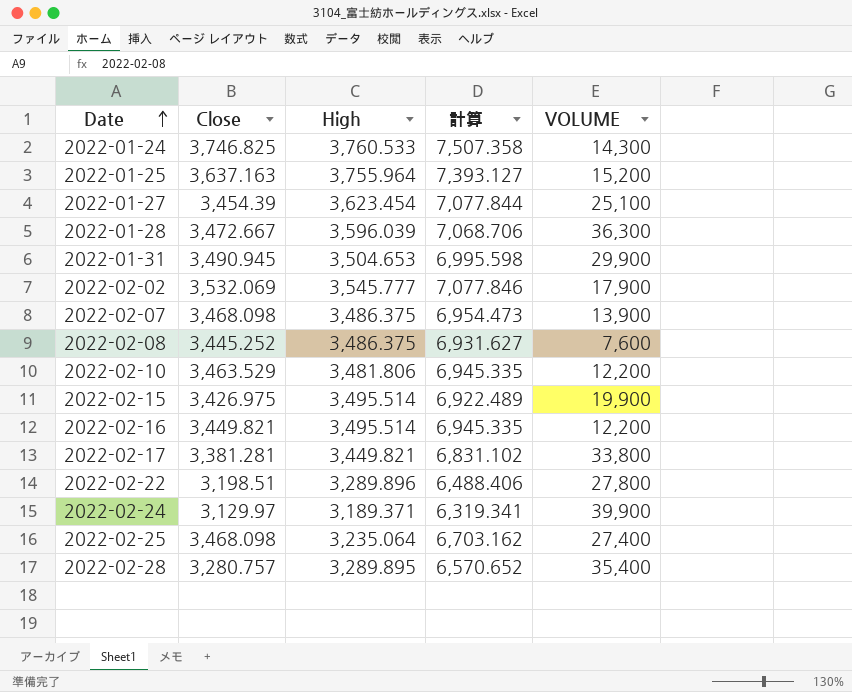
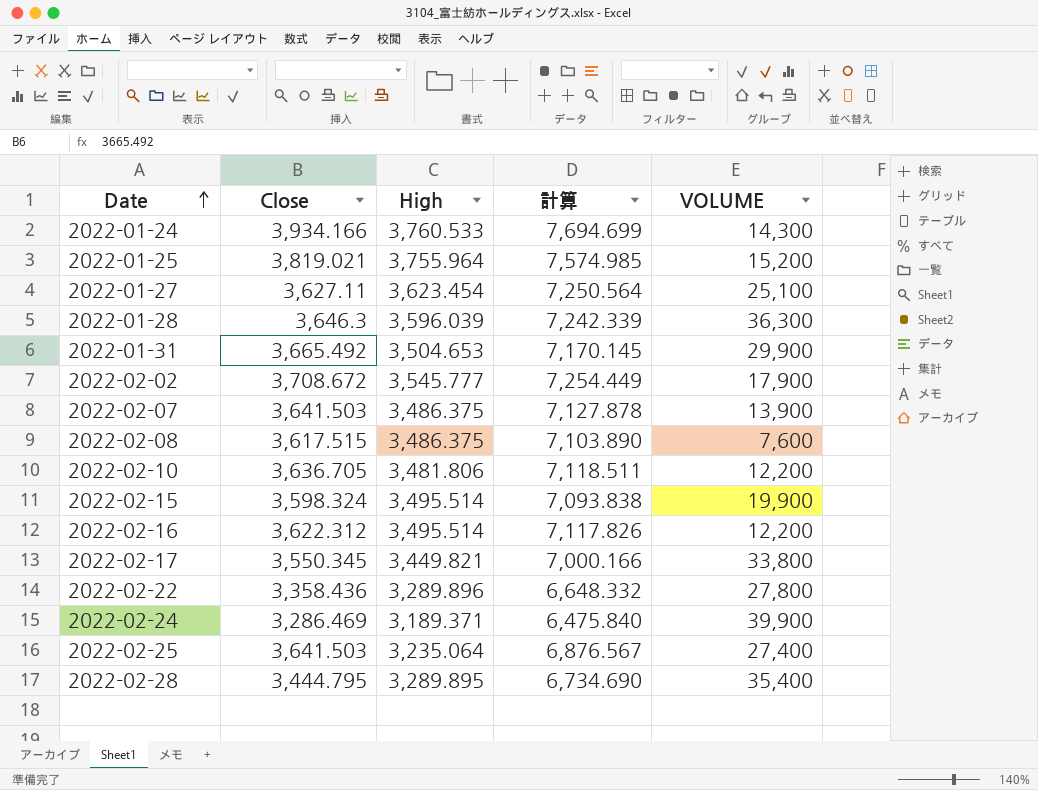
2022-01-24 | Close: 3,746.825 -> 3,934.166
2022-01-24 | 計算: 7,507.358 -> 7,694.699
2022-01-25 | Close: 3,637.163 -> 3,819.021
2022-01-25 | 計算: 7,393.127 -> 7,574.985
2022-01-27 | Close: 3,454.39 -> 3,627.11
2022-01-27 | 計算: 7,077.844 -> 7,250.564
2022-01-28 | Close: 3,472.667 -> 3,646.3
2022-01-28 | 計算: 7,068.706 -> 7,242.339
2022-01-31 | Close: 3,490.945 -> 3,665.492
2022-01-31 | 計算: 6,995.598 -> 7,170.145
2022-02-02 | Close: 3,532.069 -> 3,708.672
2022-02-02 | 計算: 7,077.846 -> 7,254.449
2022-02-07 | Close: 3,468.098 -> 3,641.503
2022-02-07 | 計算: 6,954.473 -> 7,127.878
2022-02-08 | Close: 3,445.252 -> 3,617.515
2022-02-08 | 計算: 6,931.627 -> 7,103.890
2022-02-10 | Close: 3,463.529 -> 3,636.705
2022-02-10 | 計算: 6,945.335 -> 7,118.511
2022-02-15 | Close: 3,426.975 -> 3,598.324
2022-02-15 | 計算: 6,922.489 -> 7,093.838
2022-02-16 | Close: 3,449.821 -> 3,622.312
2022-02-16 | 計算: 6,945.335 -> 7,117.826
2022-02-17 | Close: 3,381.281 -> 3,550.345
2022-02-17 | 計算: 6,831.102 -> 7,000.166
2022-02-22 | Close: 3,198.51 -> 3,358.436
2022-02-22 | 計算: 6,488.406 -> 6,648.332
2022-02-24 | Close: 3,129.97 -> 3,286.469
2022-02-24 | 計算: 6,319.341 -> 6,475.840
2022-02-25 | Close: 3,468.098 -> 3,641.503
2022-02-25 | 計算: 6,703.162 -> 6,876.567
2022-02-28 | Close: 3,280.757 -> 3,444.795
2022-02-28 | 計算: 6,570.652 -> 6,734.690

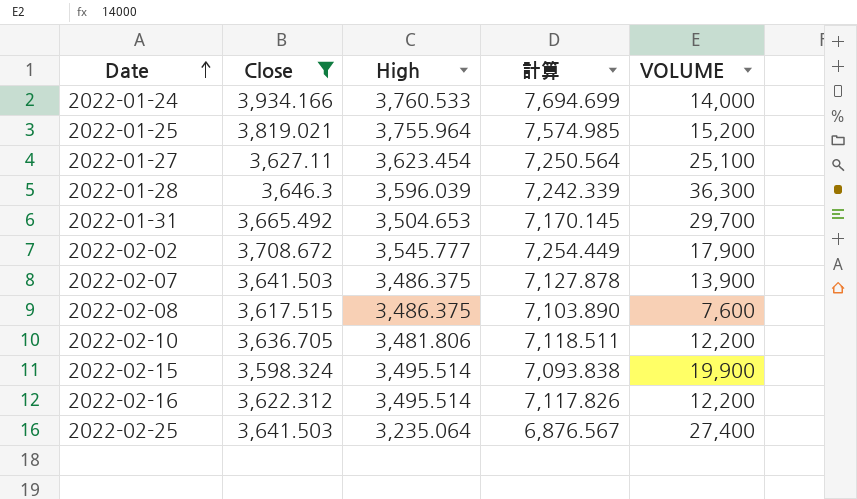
filter: none -> Close >= 3,598.324
2022-01-24 | VOLUME: 14,300 -> 14,000
2022-01-31 | VOLUME: 29,900 -> 29,700

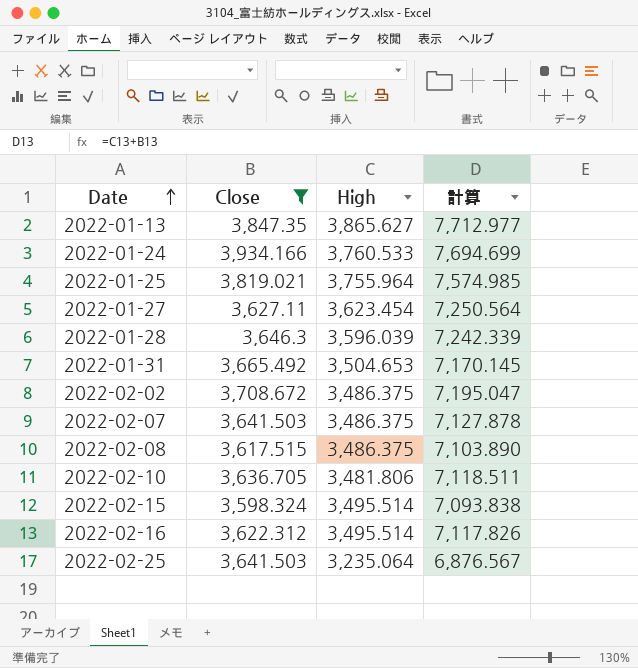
column VOLUME | position: 5 -> none
row 2022-01-13: none -> 3,847.35 | 3,865.627 | 7,712.977
2022-02-02 | High: 3,545.777 -> 3,486.375
2022-02-02 | 計算: 7,254.449 -> 7,195.047

